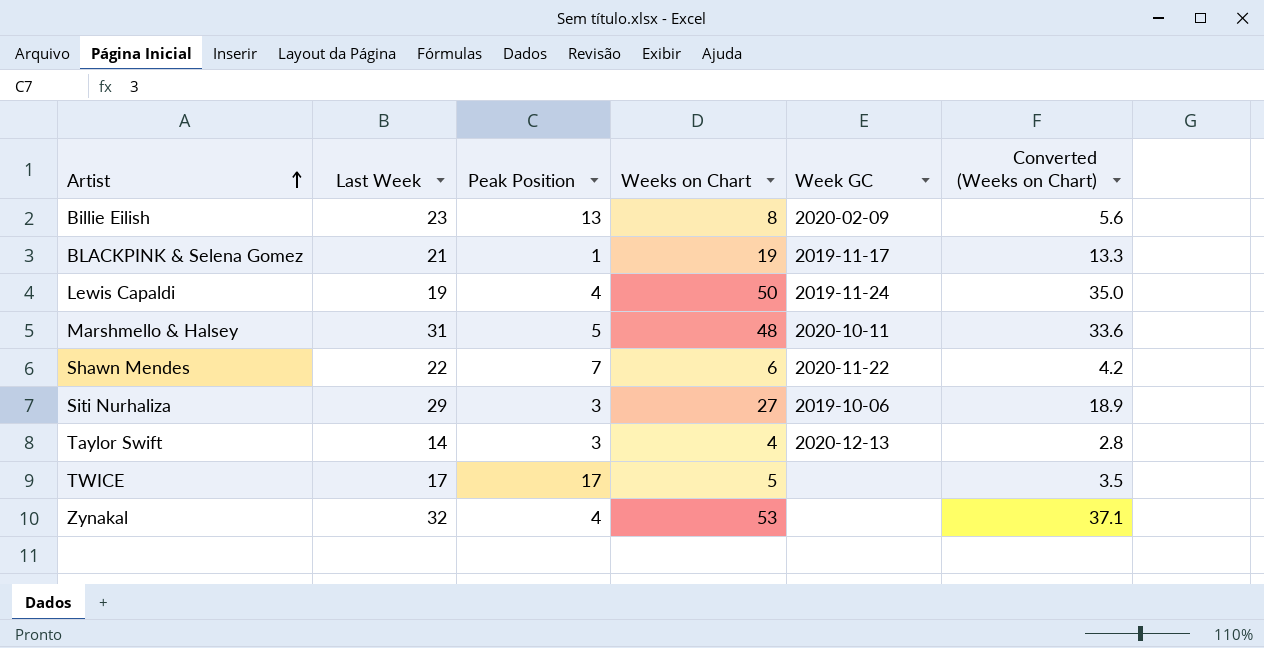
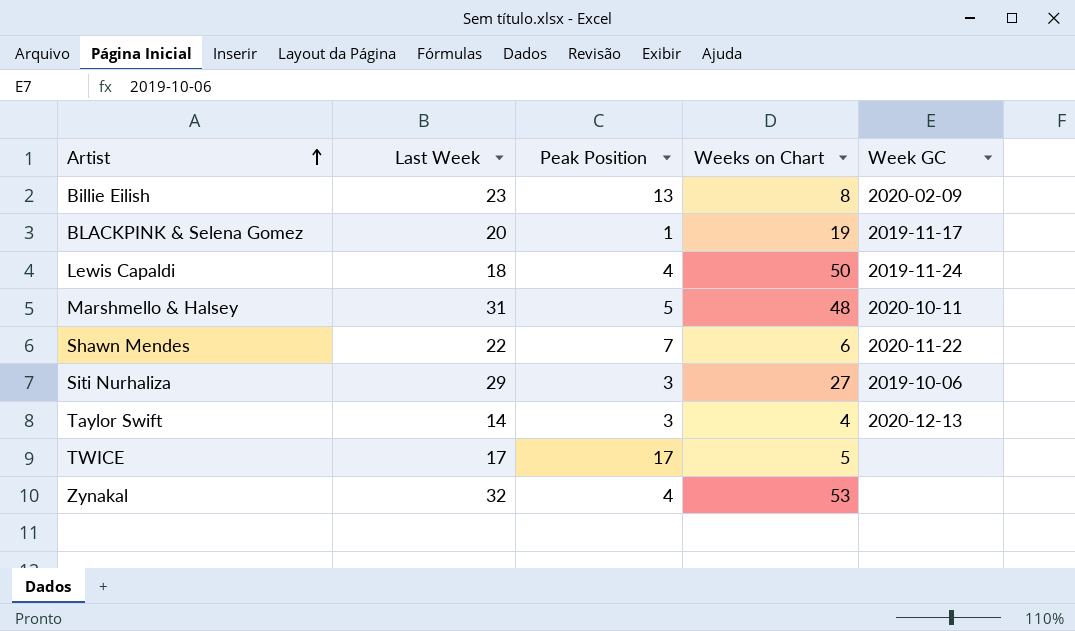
column Converted (Weeks on Chart) | formula: [Weeks on Chart] * 0.7 -> none
BLACKPINK & Selena Gomez | Last Week: 21 -> 20
Lewis Capaldi | Last Week: 19 -> 18

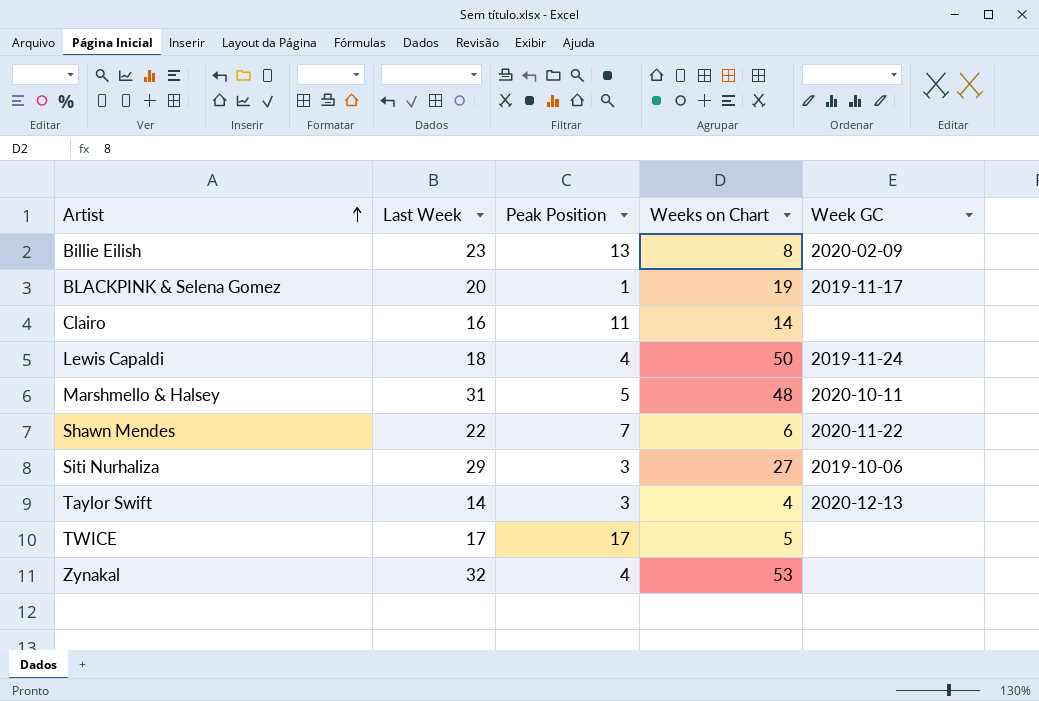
row Clairo: none -> 16 | 11 | 14 | none

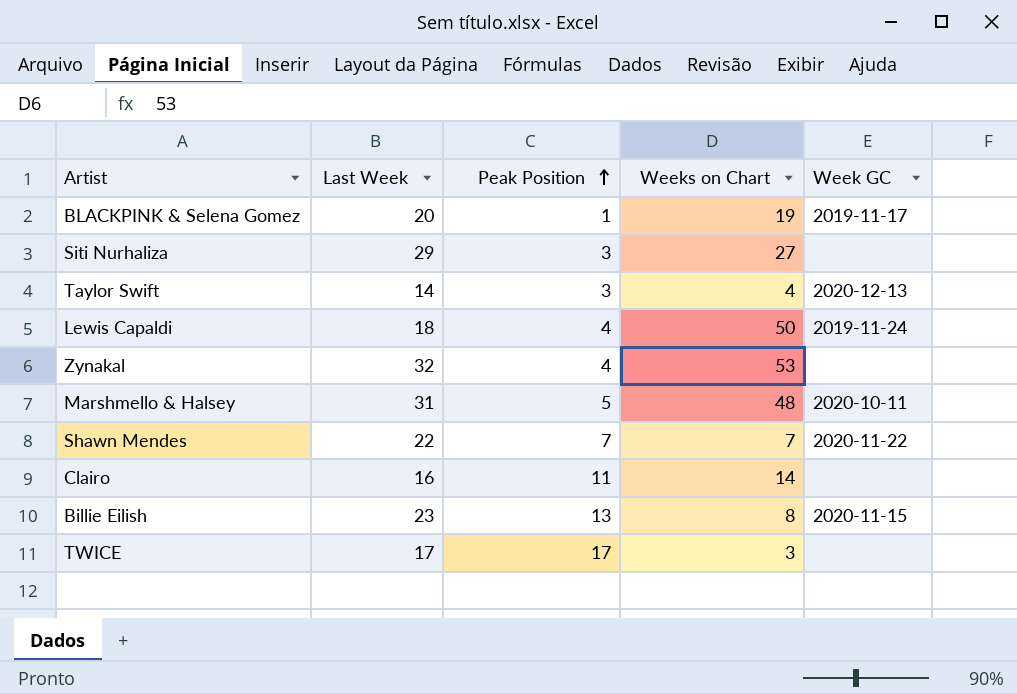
row order: Artist ascending -> Peak Position ascending
Siti Nurhaliza | Week GC: 2019-10-06 -> none
Shawn Mendes | Weeks on Chart: 6 -> 7
Billie Eilish | Week GC: 2020-02-09 -> 2020-11-15
TWICE | Weeks on Chart: 5 -> 3

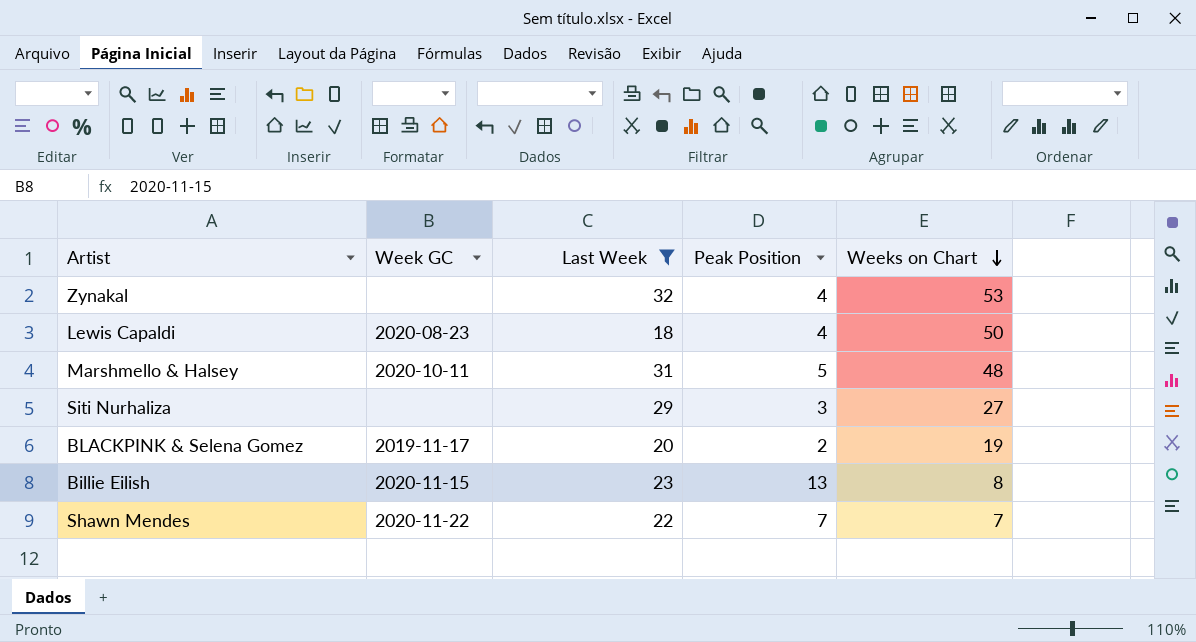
filter: none -> Last Week >= 18
row order: Peak Position ascending -> Weeks on Chart descending
column Week GC | position: 5 -> 2
Lewis Capaldi | Week GC: 2019-11-24 -> 2020-08-23
BLACKPINK & Selena Gomez | Peak Position: 1 -> 2

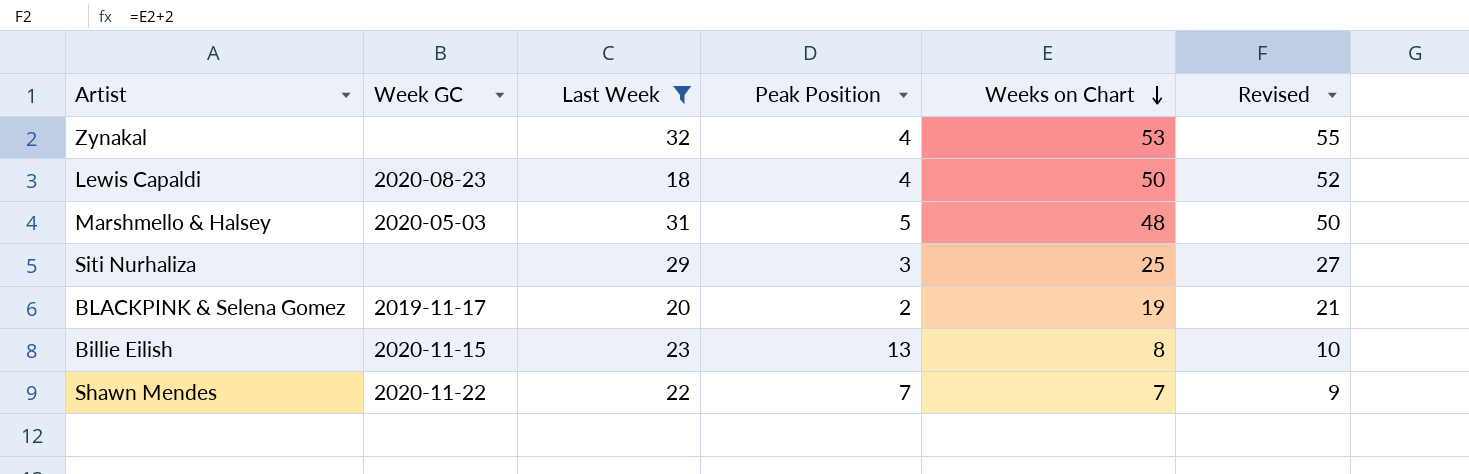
column Revised | formula: none -> [Weeks on Chart] + 2
Marshmello & Halsey | Week GC: 2020-10-11 -> 2020-05-03
Siti Nurhaliza | Weeks on Chart: 27 -> 25

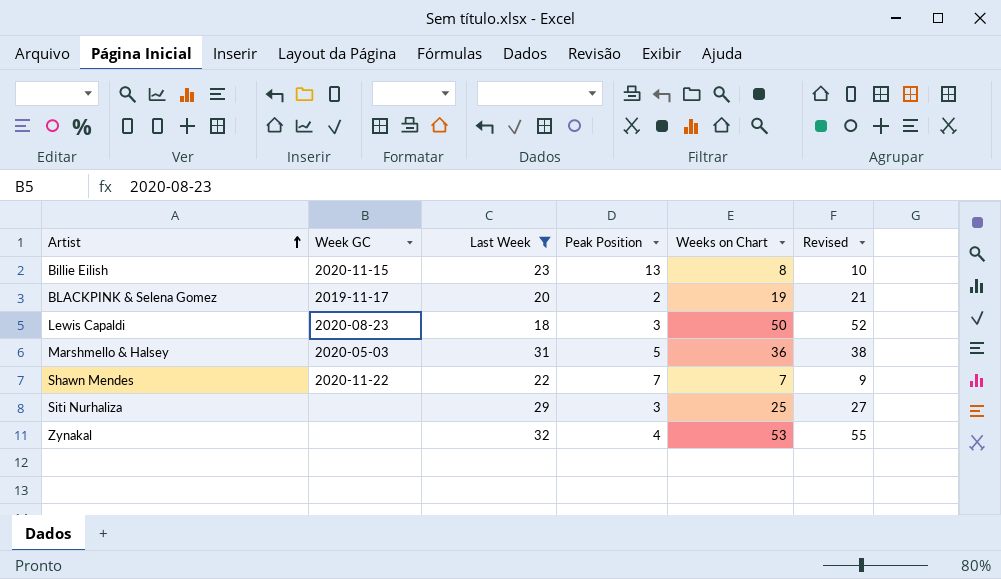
row order: Weeks on Chart descending -> Artist ascending
Lewis Capaldi | Peak Position: 4 -> 3
Marshmello & Halsey | Weeks on Chart: 48 -> 36
Marshmello & Halsey | Revised: 50 -> 38

